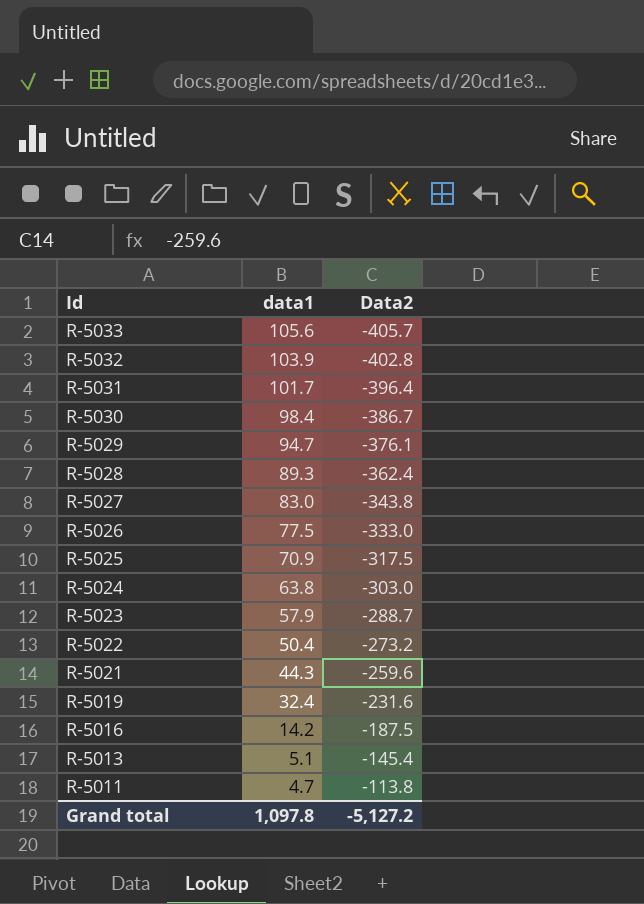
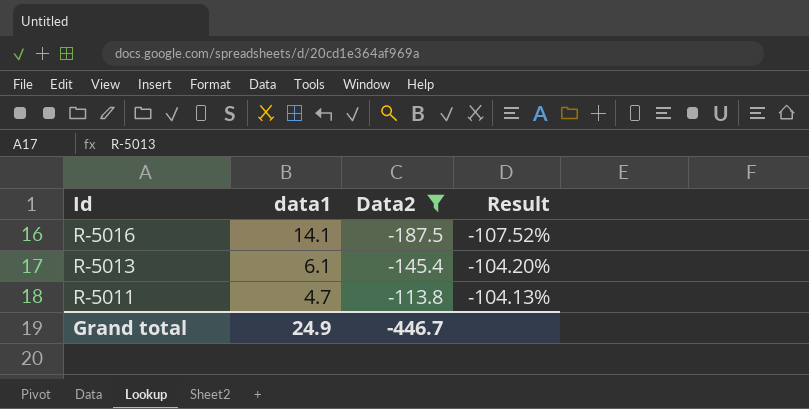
filter: none -> Data2 >= -187.5
column Result | formula: none -> ([data1] - [Data2]) / [Data2]
R-5016 | data1: 14.2 -> 14.1
R-5013 | data1: 5.1 -> 6.1
Grand total | data1: 1,097.8 -> 24.9
Grand total | Data2: -5,127.2 -> -446.7

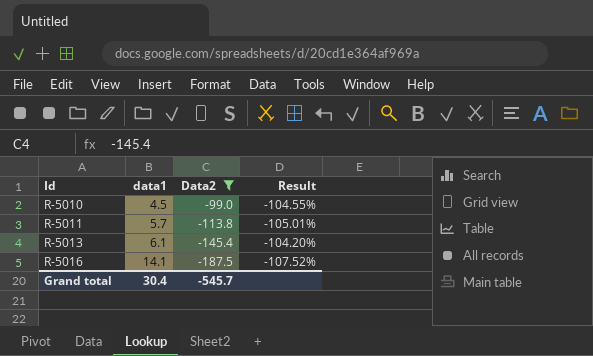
row order: Id descending -> Id ascending
row R-5010: none -> 4.5 | -99.0 | -104.55%
R-5011 | data1: 4.7 -> 5.7
R-5011 | Result: -104.13% -> -105.01%
Grand total | data1: 24.9 -> 30.4
Grand total | Data2: -446.7 -> -545.7

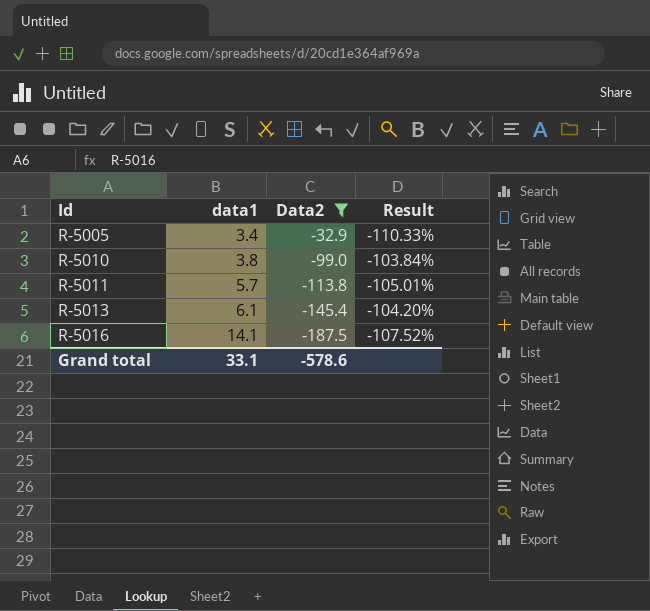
row R-5005: none -> 3.4 | -32.9 | -110.33%
R-5010 | data1: 4.5 -> 3.8
R-5010 | Result: -104.55% -> -103.84%
Grand total | data1: 30.4 -> 33.1
Grand total | Data2: -545.7 -> -578.6

